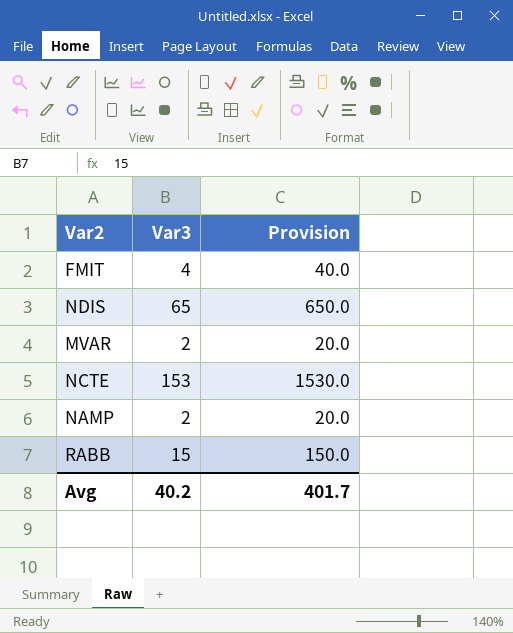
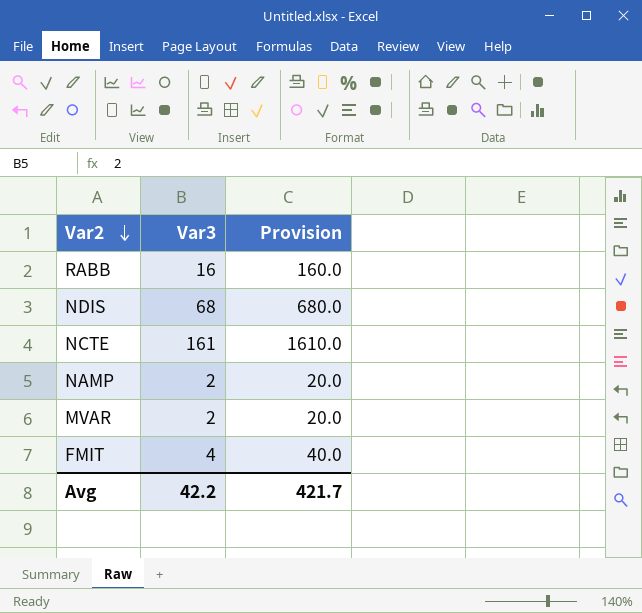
row order: none -> Var2 descending
RABB | Var3: 15 -> 16
RABB | Provision: 150.0 -> 160.0
NDIS | Var3: 65 -> 68
NDIS | Provision: 650.0 -> 680.0
NCTE | Var3: 153 -> 161
NCTE | Provision: 1530.0 -> 1610.0
Avg | Var3: 40.2 -> 42.2
Avg | Provision: 401.7 -> 421.7

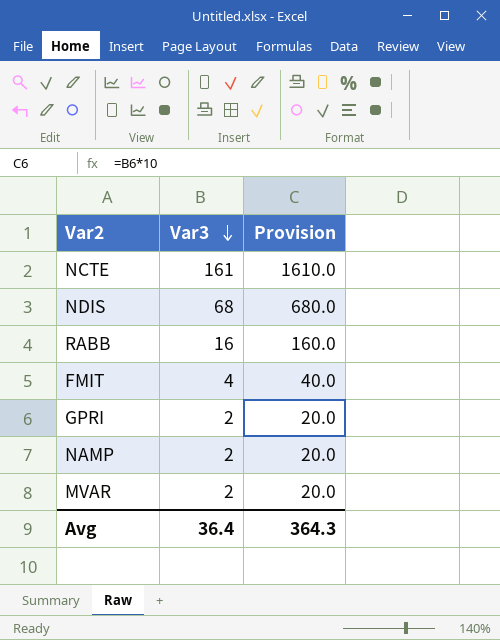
row order: Var2 descending -> Var3 descending
row GPRI: none -> 2 | 20.0
Avg | Var3: 42.2 -> 36.4
Avg | Provision: 421.7 -> 364.3

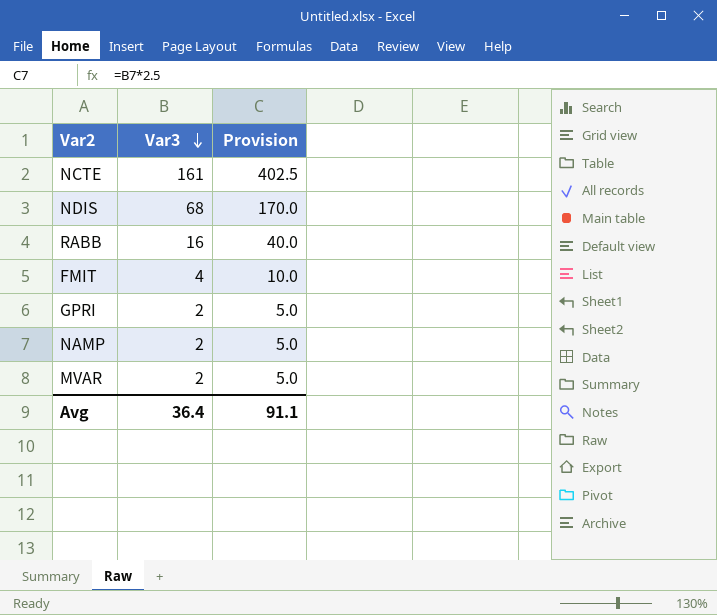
column Provision | formula: [Var3] * 10 -> [Var3] * 2.5
Avg | Provision: 364.3 -> 91.1

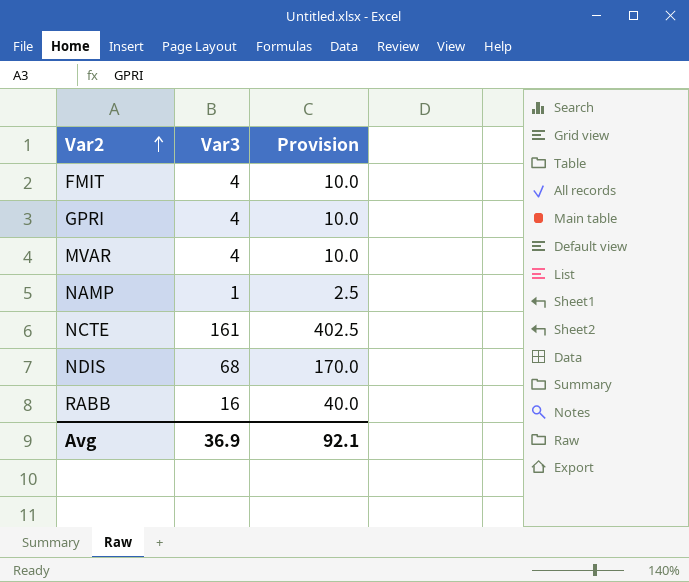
row order: Var3 descending -> Var2 ascending
GPRI | Var3: 2 -> 4
GPRI | Provision: 5.0 -> 10.0
MVAR | Var3: 2 -> 4
MVAR | Provision: 5.0 -> 10.0
NAMP | Var3: 2 -> 1
NAMP | Provision: 5.0 -> 2.5
Avg | Var3: 36.4 -> 36.9
Avg | Provision: 91.1 -> 92.1

